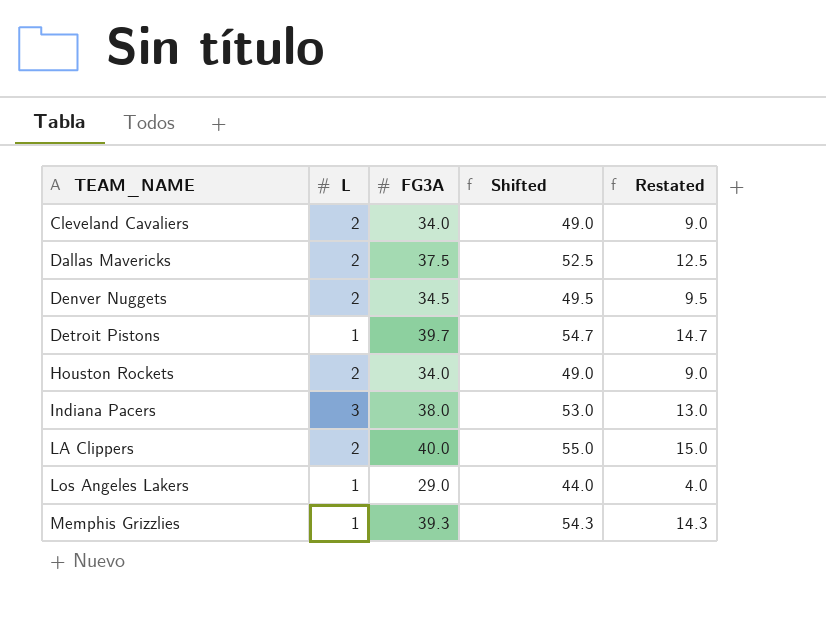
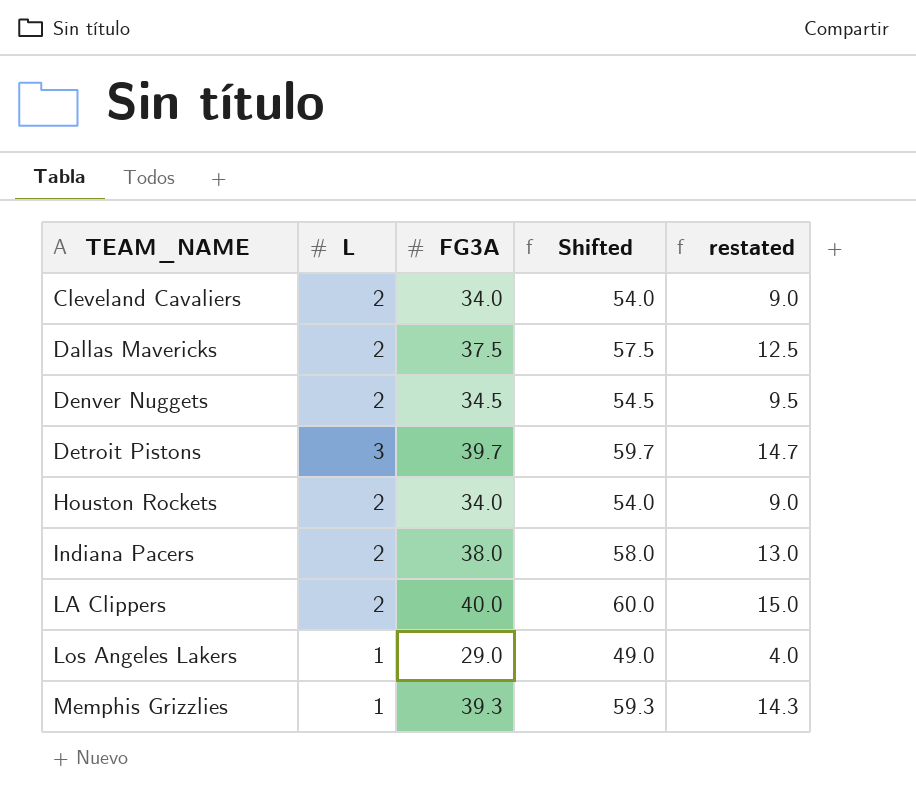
column Shifted | formula: [FG3A] + 15 -> [FG3A] + 20
column name: Restated -> restated
Detroit Pistons | L: 1 -> 3
Indiana Pacers | L: 3 -> 2

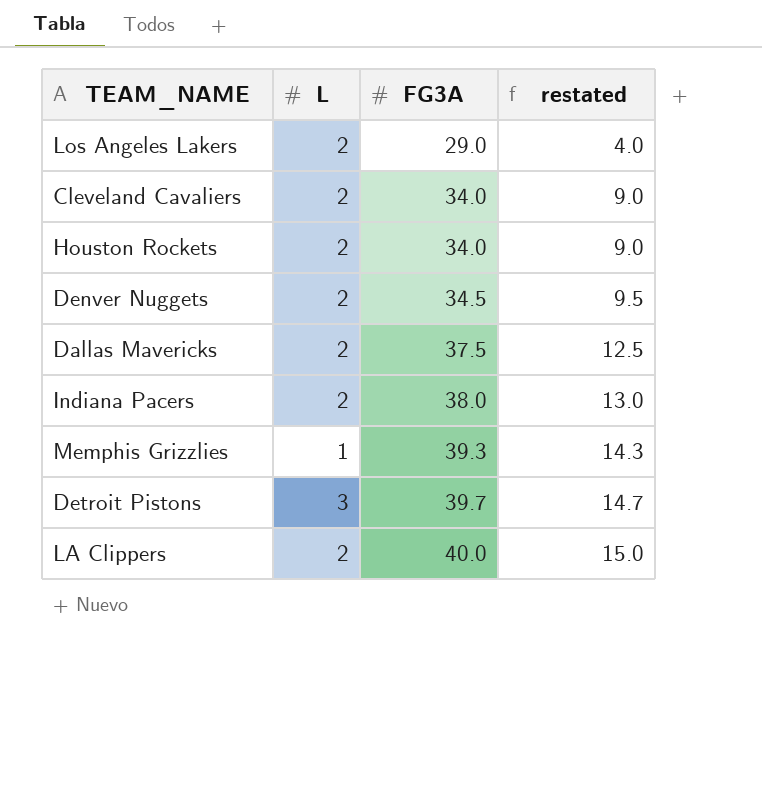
row order: TEAM_NAME ascending -> FG3A ascending
column Shifted | formula: [FG3A] + 20 -> none
Los Angeles Lakers | L: 1 -> 2

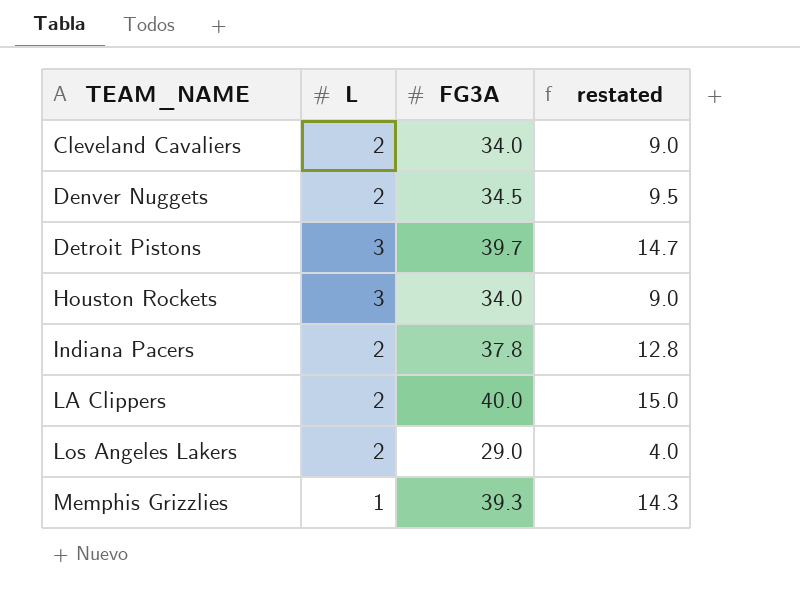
row order: FG3A ascending -> TEAM_NAME ascending
row Dallas Mavericks: 2 | 37.5 | 12.5 -> none
Houston Rockets | L: 2 -> 3
Indiana Pacers | FG3A: 38.0 -> 37.8
Indiana Pacers | restated: 13.0 -> 12.8

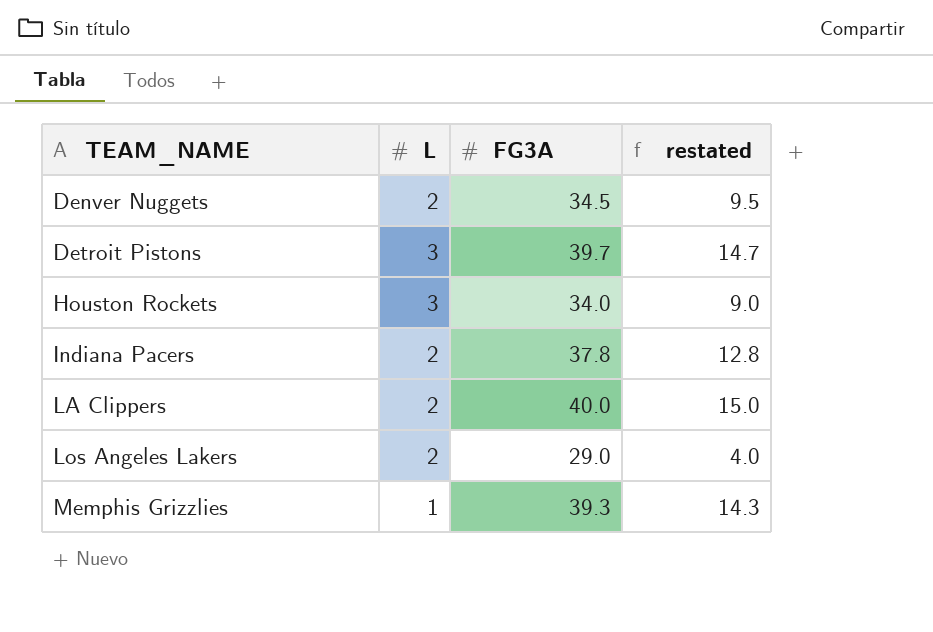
row Cleveland Cavaliers: 2 | 34.0 | 9.0 -> none

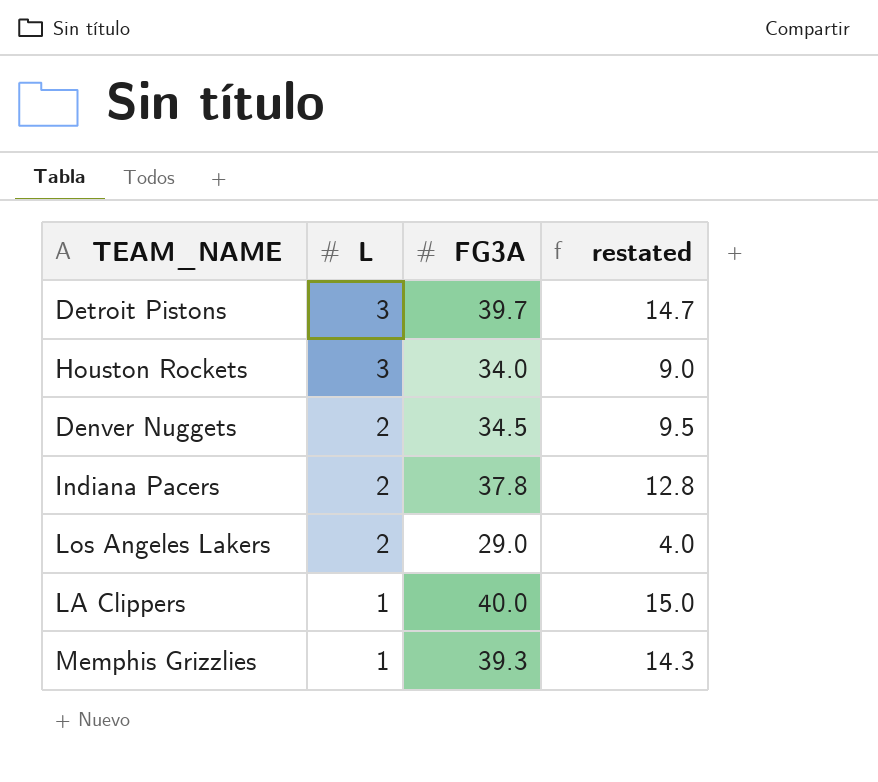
row order: TEAM_NAME ascending -> L descending
LA Clippers | L: 2 -> 1

